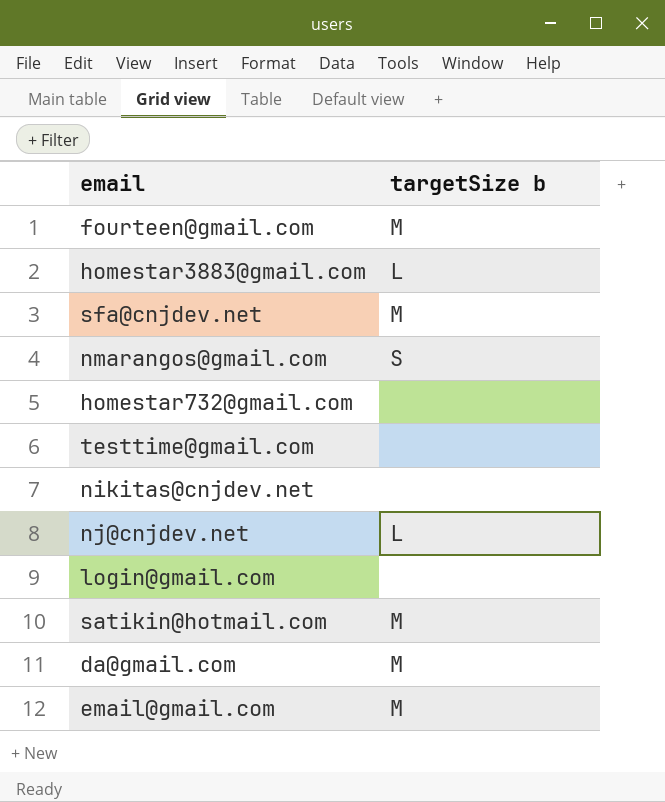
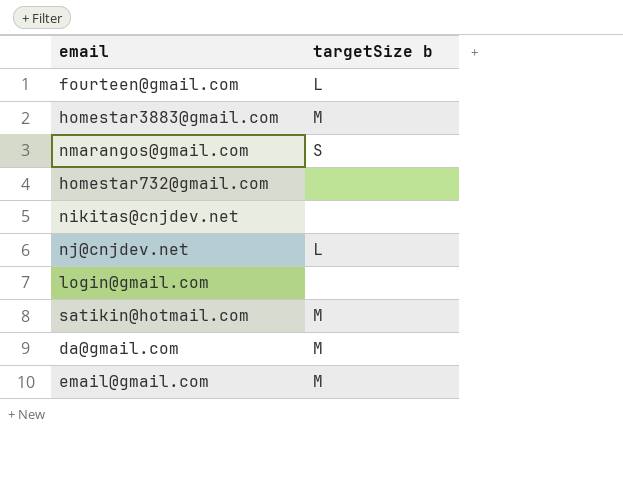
row sfa@cnjdev.net: M -> none
row testtime@gmail.com: none -> none
fourteen@gmail.com | targetSize b: M -> L
homestar3883@gmail.com | targetSize b: L -> M

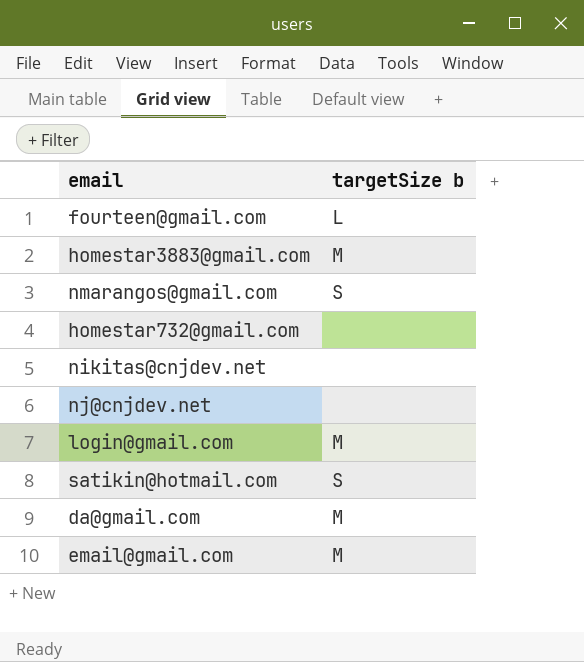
nj@cnjdev.net | targetSize b: L -> none
login@gmail.com | targetSize b: none -> M
satikin@hotmail.com | targetSize b: M -> S

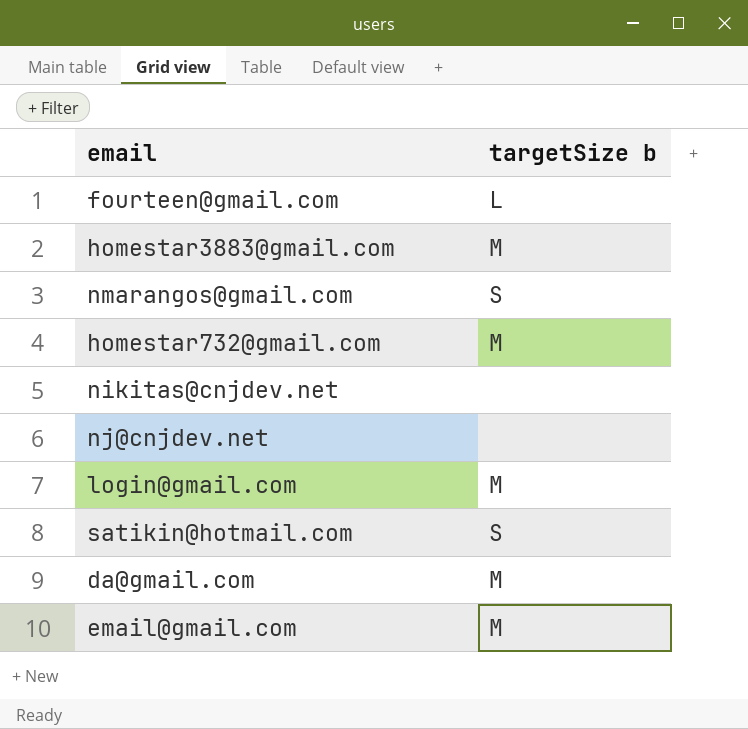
homestar732@gmail.com | targetSize b: none -> M

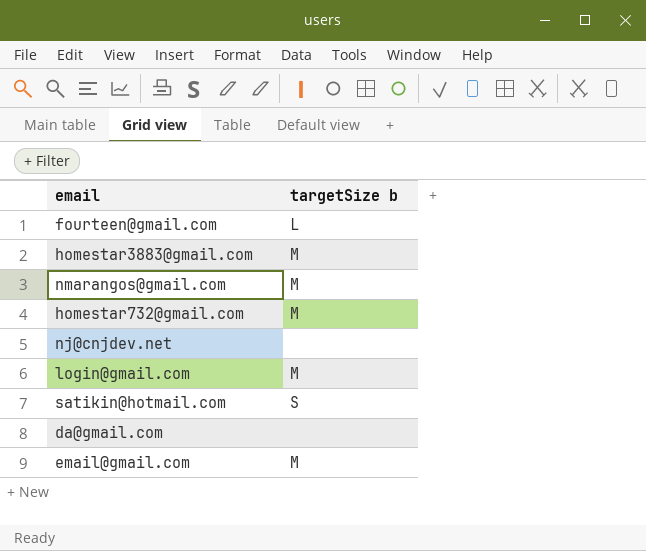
row nikitas@cnjdev.net: none -> none
nmarangos@gmail.com | targetSize b: S -> M
da@gmail.com | targetSize b: M -> none

